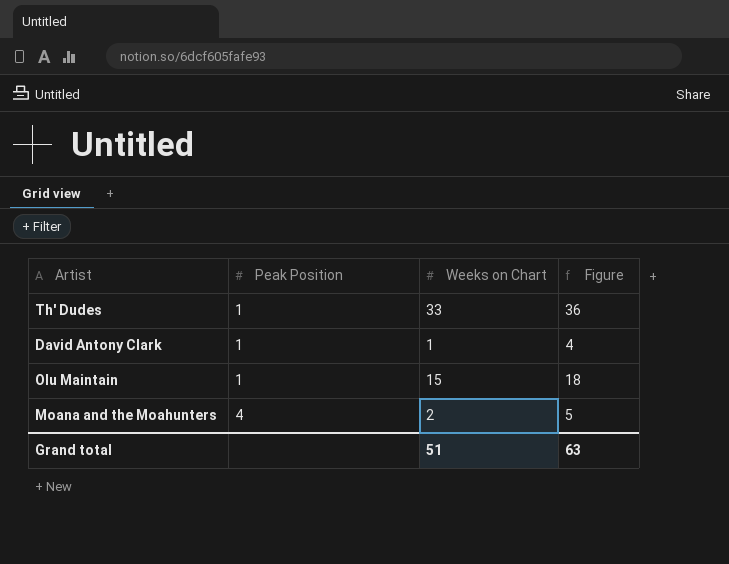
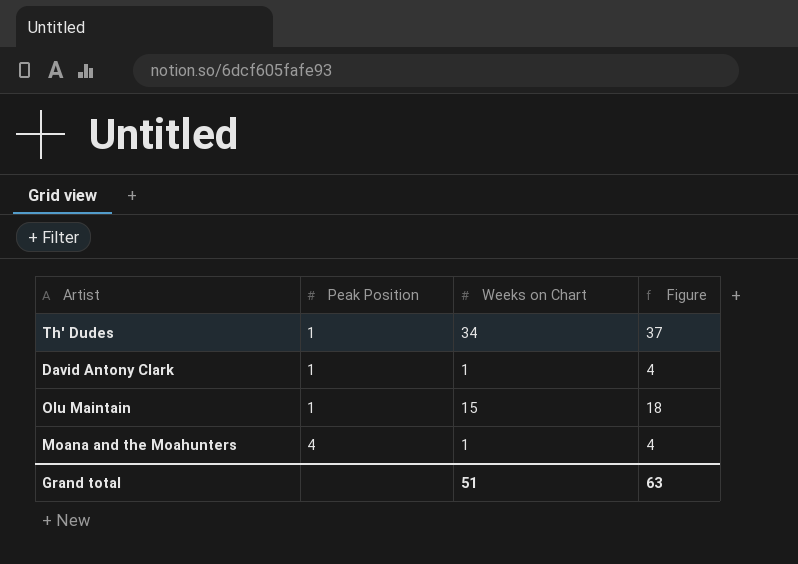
Th' Dudes | Weeks on Chart: 33 -> 34
Th' Dudes | Figure: 36 -> 37
Moana and the Moahunters | Weeks on Chart: 2 -> 1
Moana and the Moahunters | Figure: 5 -> 4

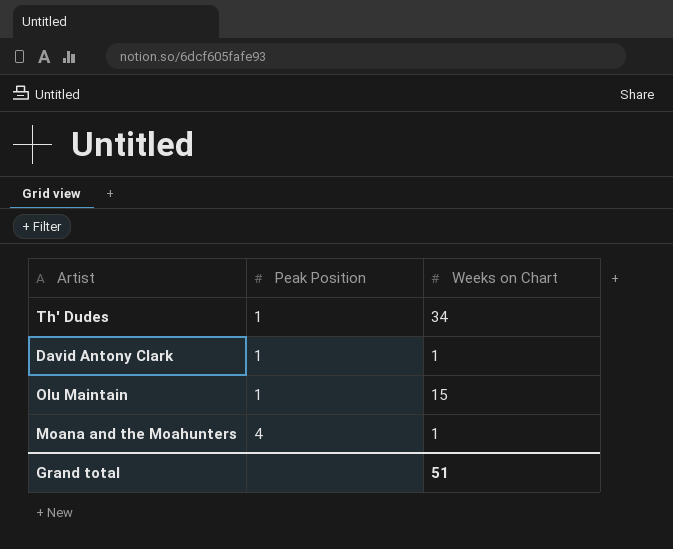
column Figure | formula: [Weeks on Chart] + 3 -> none

